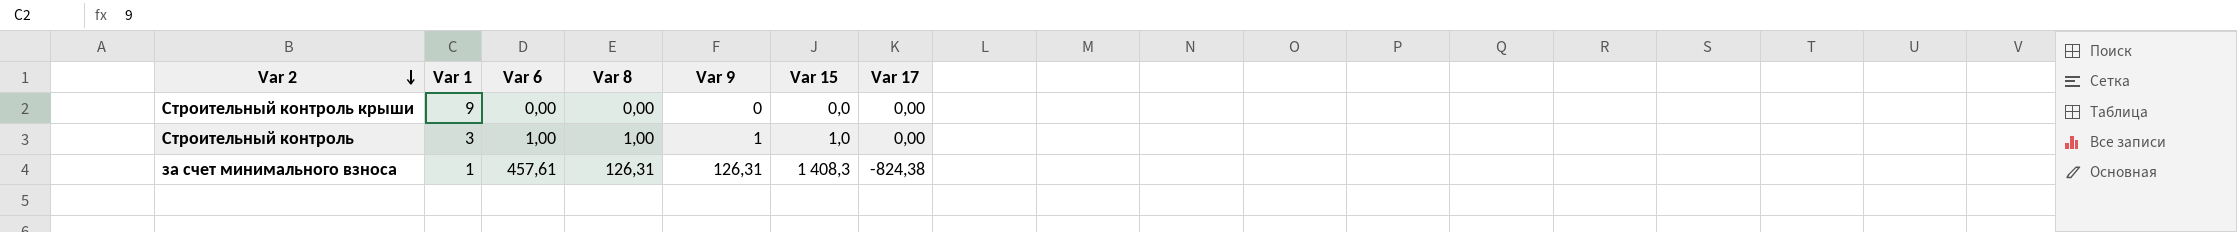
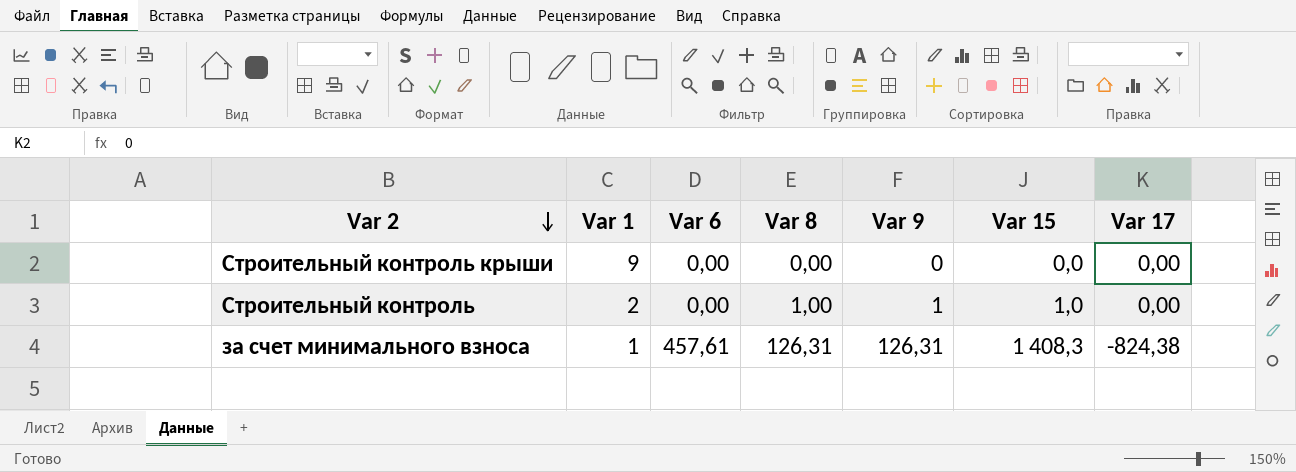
Строительный контроль | Var 1: 3 -> 2
Строительный контроль | Var 6: 1,00 -> 0,00

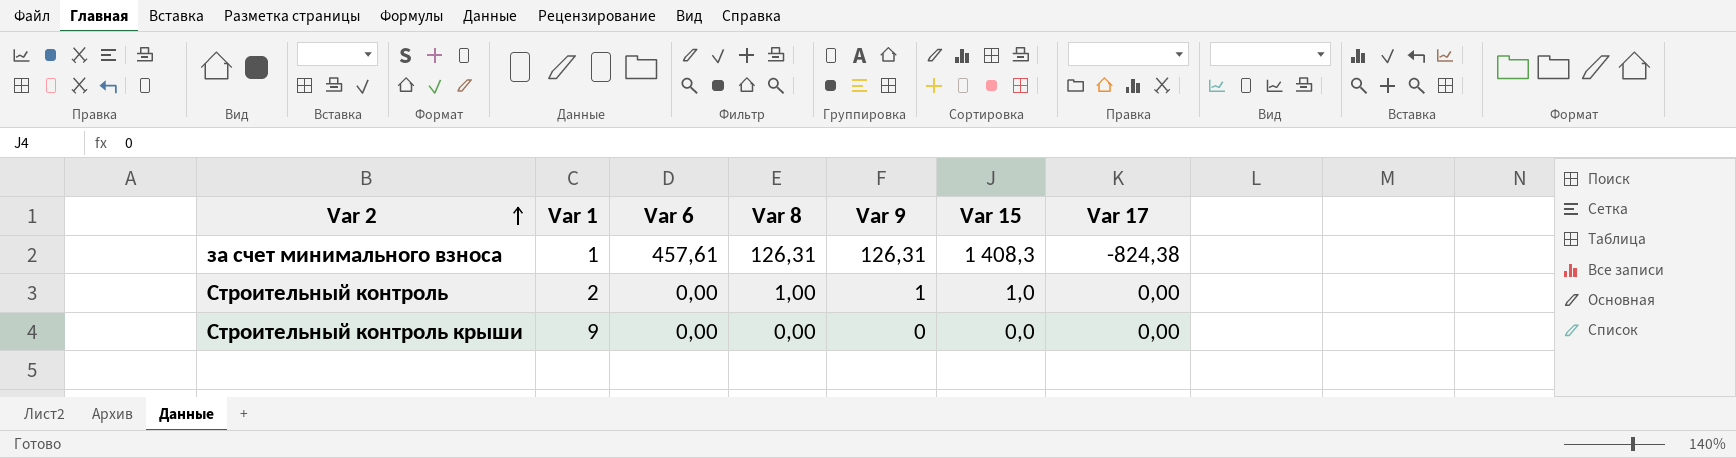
row order: Var 2 descending -> Var 2 ascending

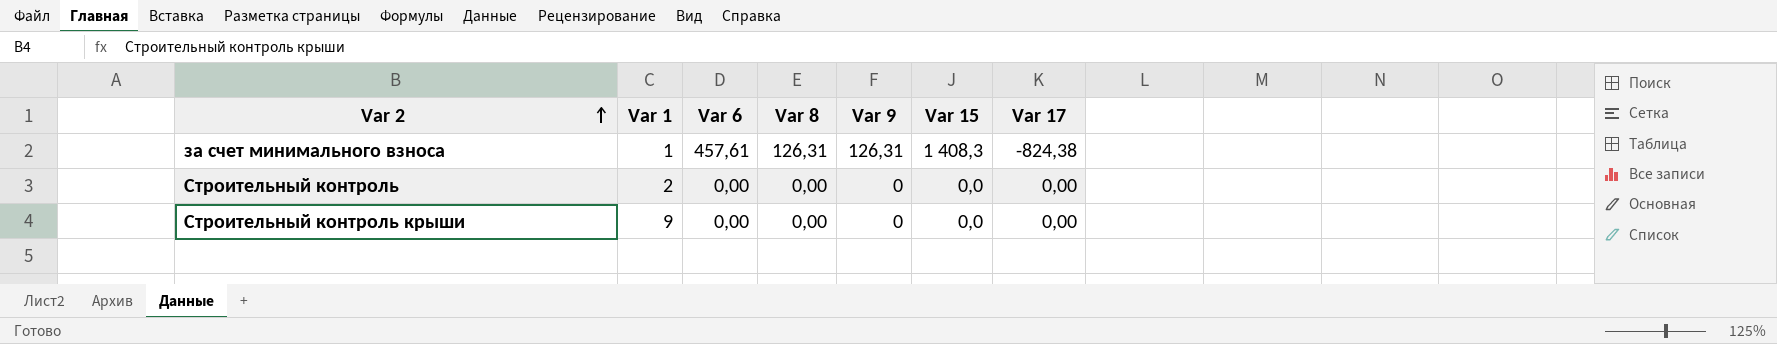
Строительный контроль | Var 8: 1,00 -> 0,00
Строительный контроль | Var 9: 1 -> 0
Строительный контроль | Var 15: 1,0 -> 0,0

